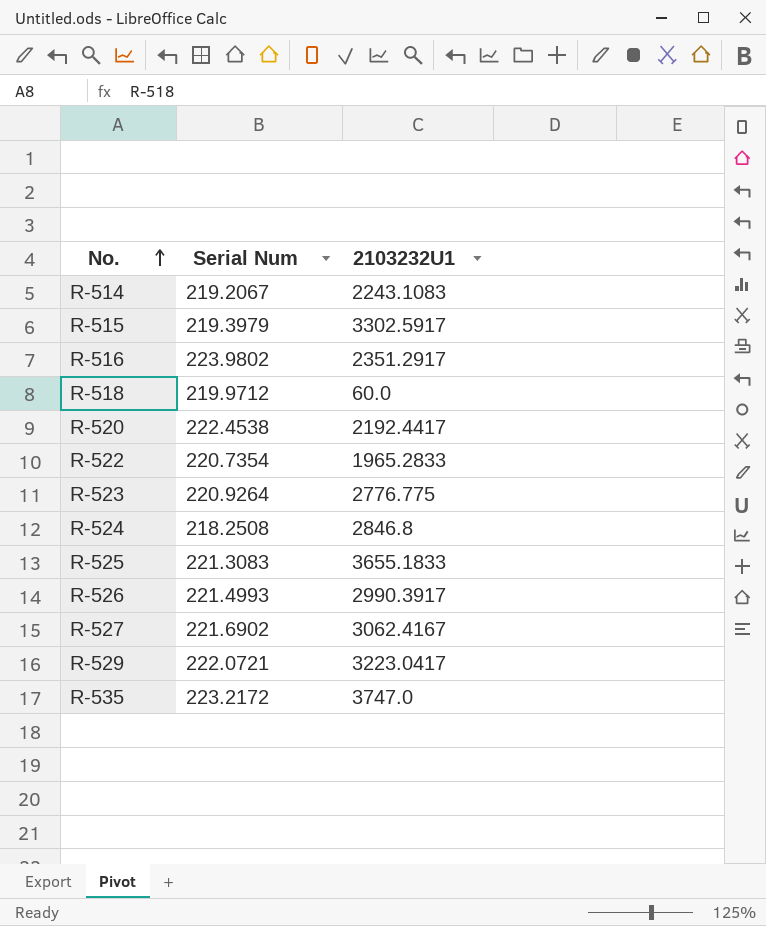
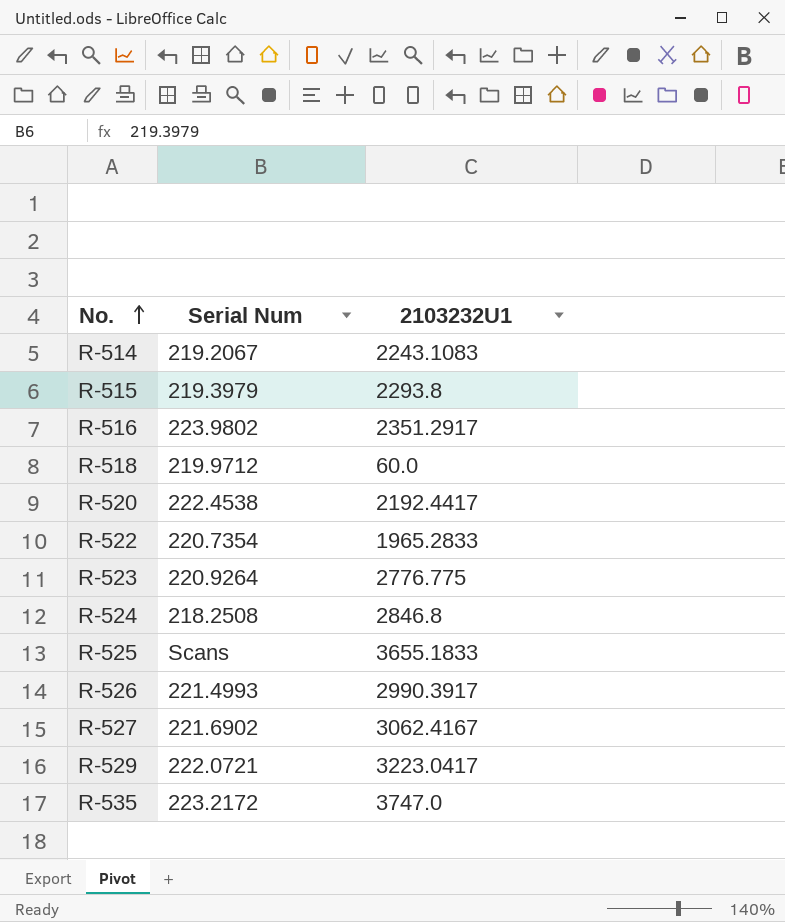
R-515 | 2103232U1: 3302.5917 -> 2293.8
R-525 | Serial Num: 221.3083 -> Scans

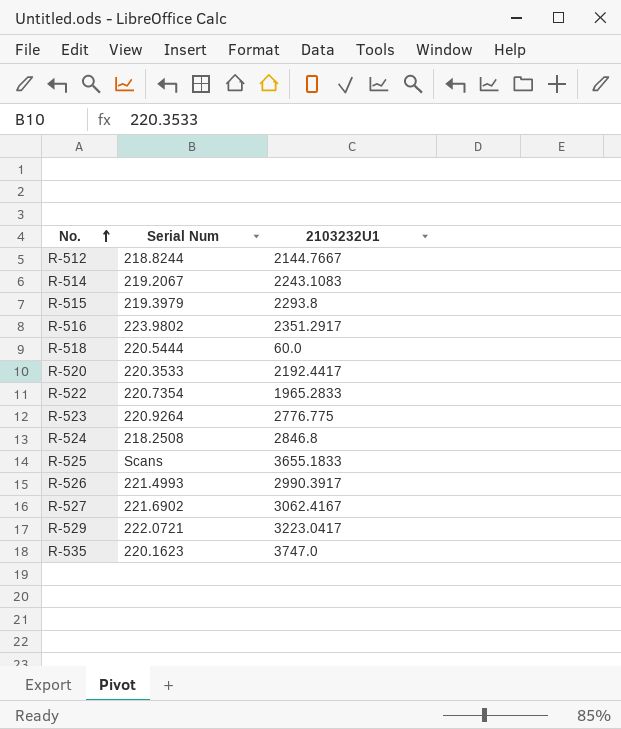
row R-512: none -> 218.8244 | 2144.7667
R-518 | Serial Num: 219.9712 -> 220.5444
R-520 | Serial Num: 222.4538 -> 220.3533
R-535 | Serial Num: 223.2172 -> 220.1623

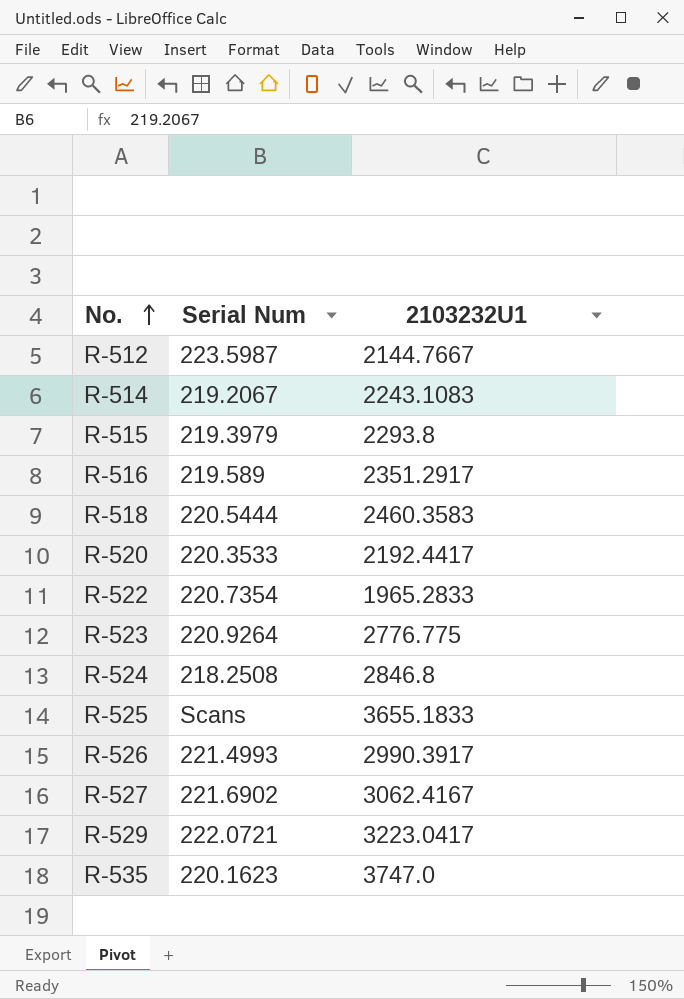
R-512 | Serial Num: 218.8244 -> 223.5987
R-516 | Serial Num: 223.9802 -> 219.589
R-518 | 2103232U1: 60.0 -> 2460.3583

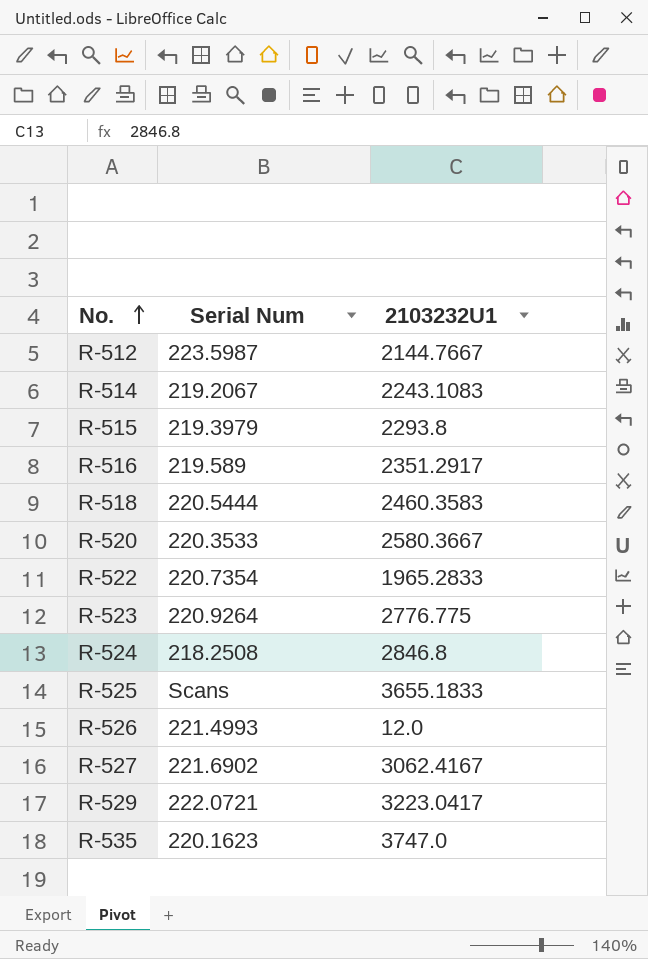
R-520 | 2103232U1: 2192.4417 -> 2580.3667
R-526 | 2103232U1: 2990.3917 -> 12.0

